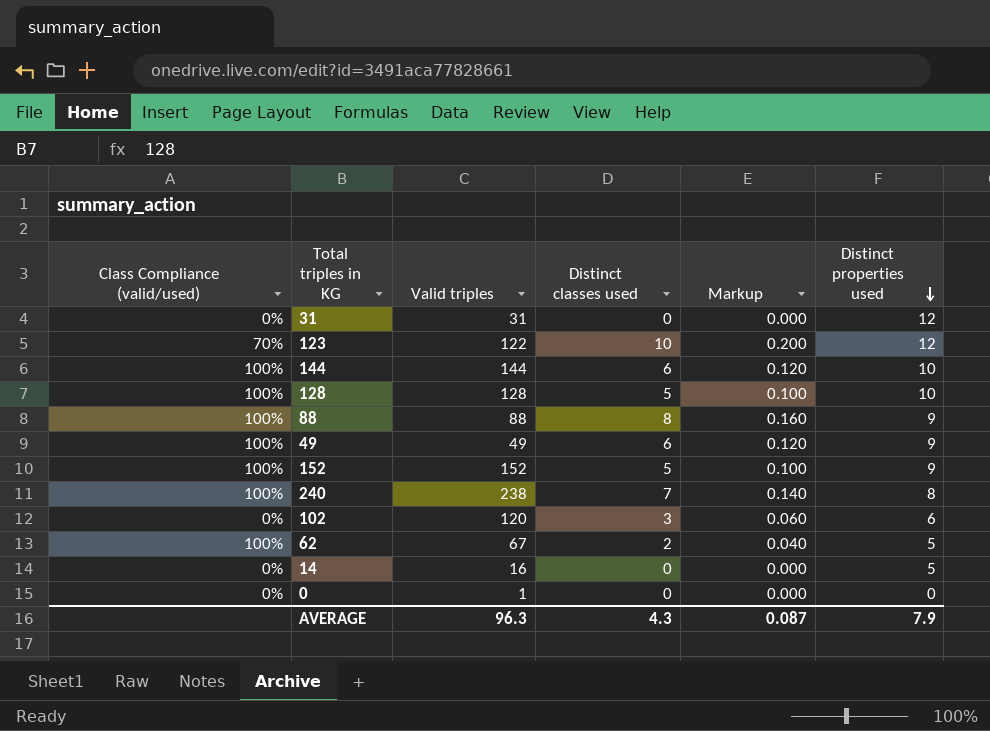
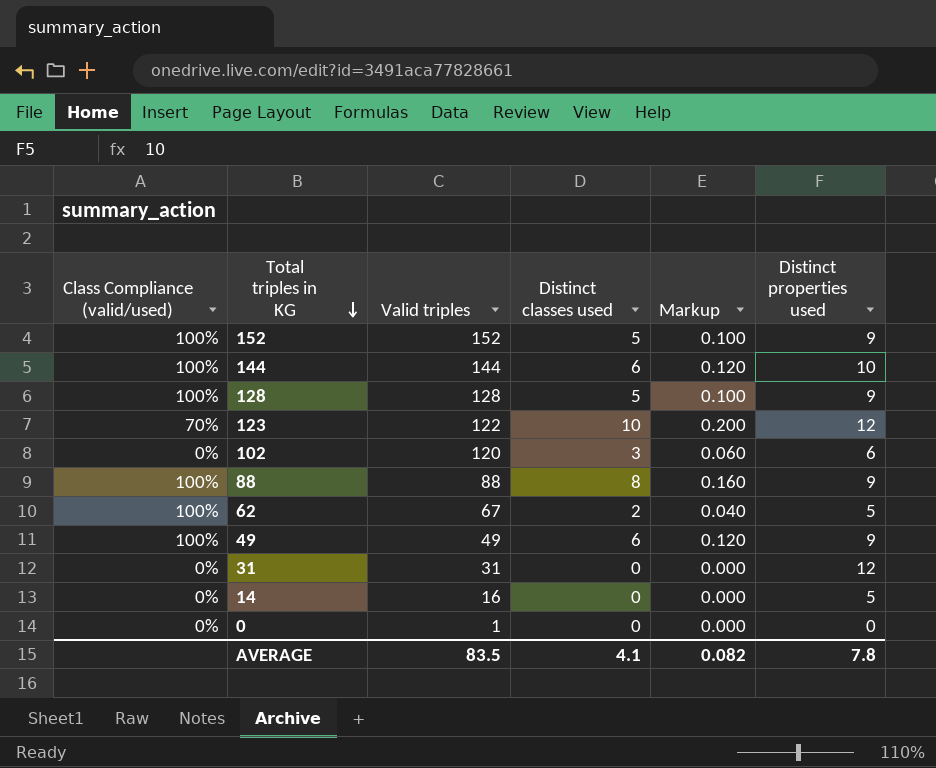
row order: Distinct properties used descending -> Total triples in KG descending
row 240: 100% | 238 | 7 | 0.140 | 8 -> none
128 | Distinct properties used: 10 -> 9
AVERAGE | Valid triples: 96.3 -> 83.5
AVERAGE | Distinct classes used: 4.3 -> 4.1
AVERAGE | Markup: 0.087 -> 0.082
AVERAGE | Distinct properties used: 7.9 -> 7.8

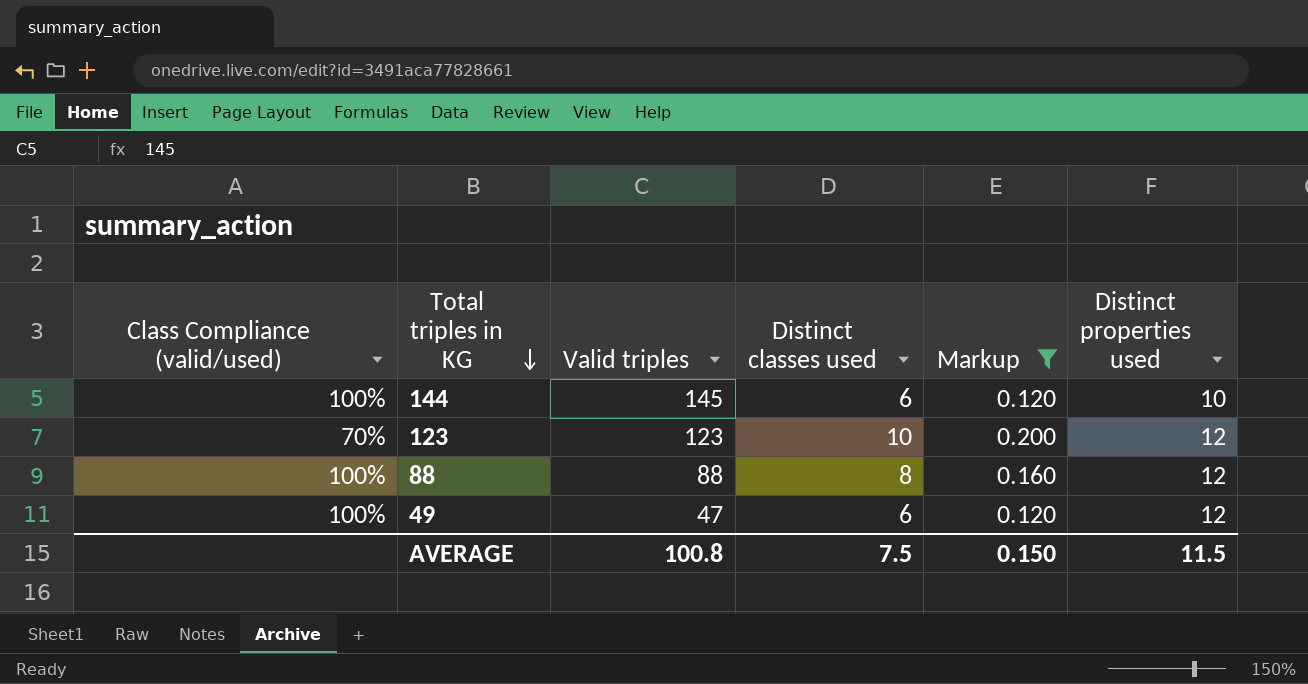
filter: none -> Markup >= 0.120
144 | Valid triples: 144 -> 145
123 | Valid triples: 122 -> 123
88 | Distinct properties used: 9 -> 12
49 | Valid triples: 49 -> 47
49 | Distinct properties used: 9 -> 12
AVERAGE | Valid triples: 83.5 -> 100.8
AVERAGE | Distinct classes used: 4.1 -> 7.5
AVERAGE | Markup: 0.082 -> 0.150
AVERAGE | Distinct properties used: 7.8 -> 11.5

